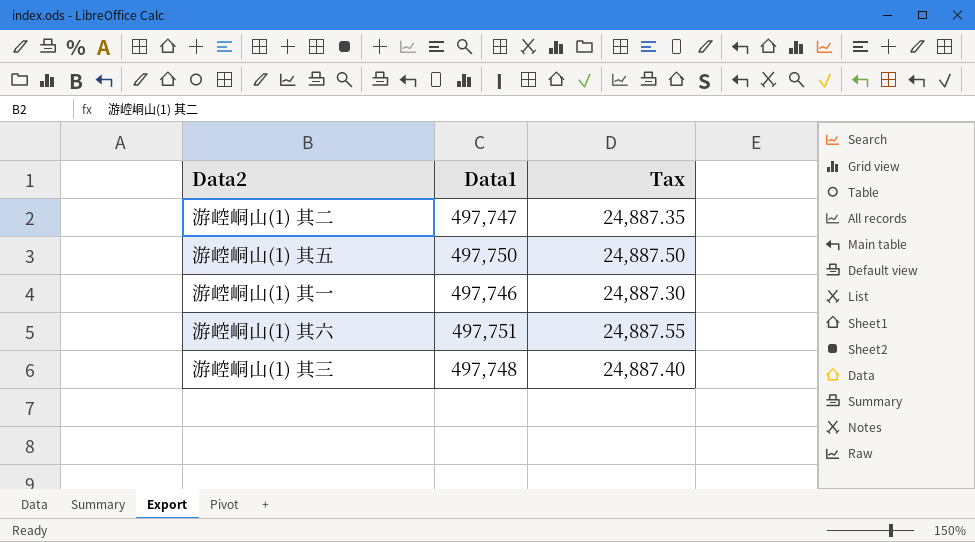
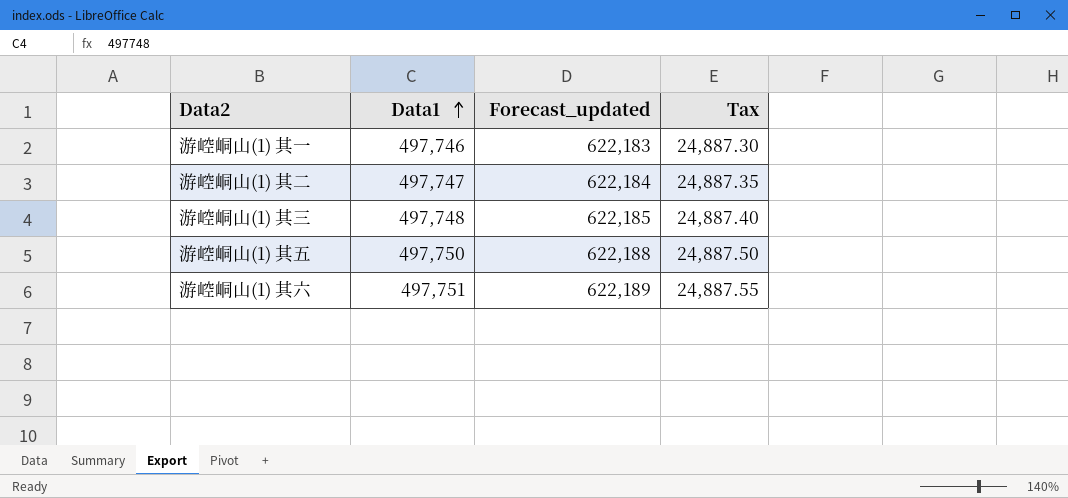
row order: none -> Data1 ascending
column Forecast_updated | formula: none -> [Data1] * 1.25

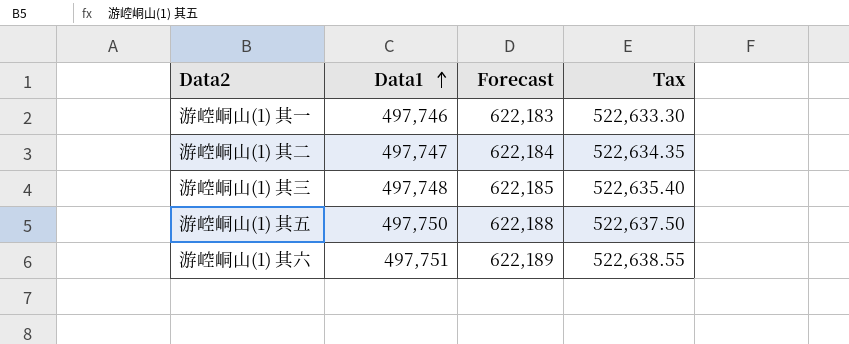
column name: Forecast_updated -> Forecast
column Tax | formula: [Data1] * 0.05 -> [Data1] * 1.05

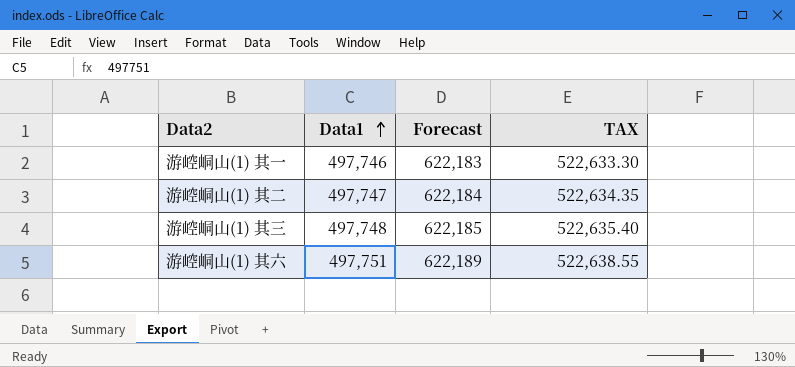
column name: Tax -> TAX
row 游崆峒山(1) 其五: 497,750 | 622,188 | 522,637.50 -> none

